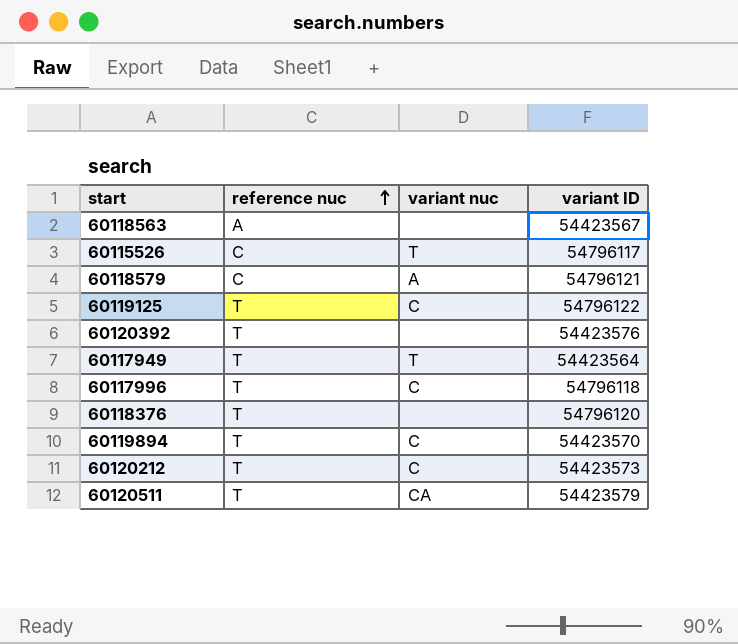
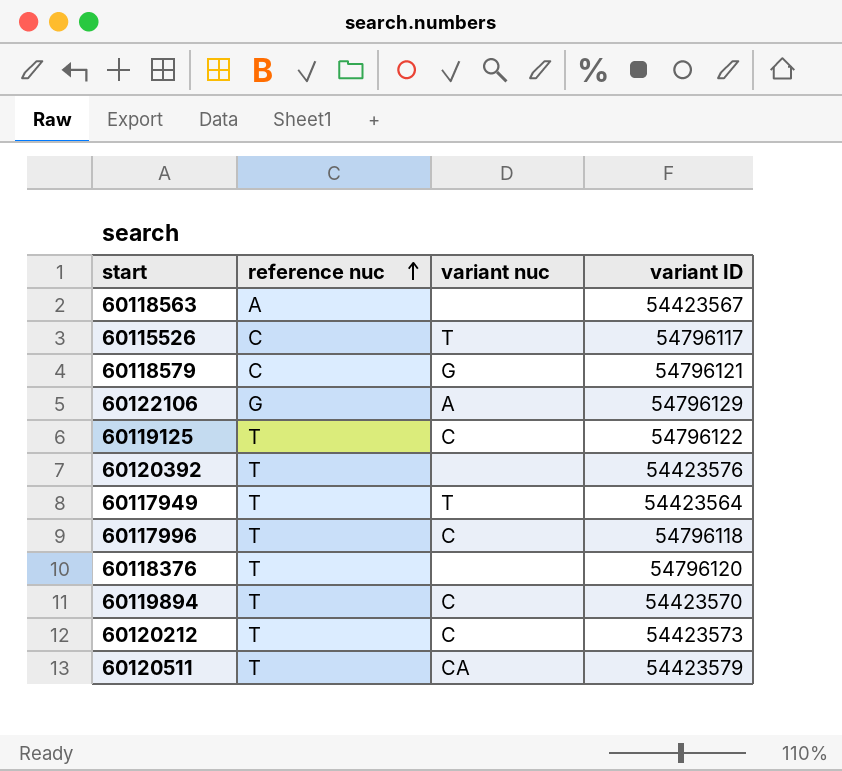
60118579 | variant nuc: A -> G
row 60122106: none -> G | A | 54796129

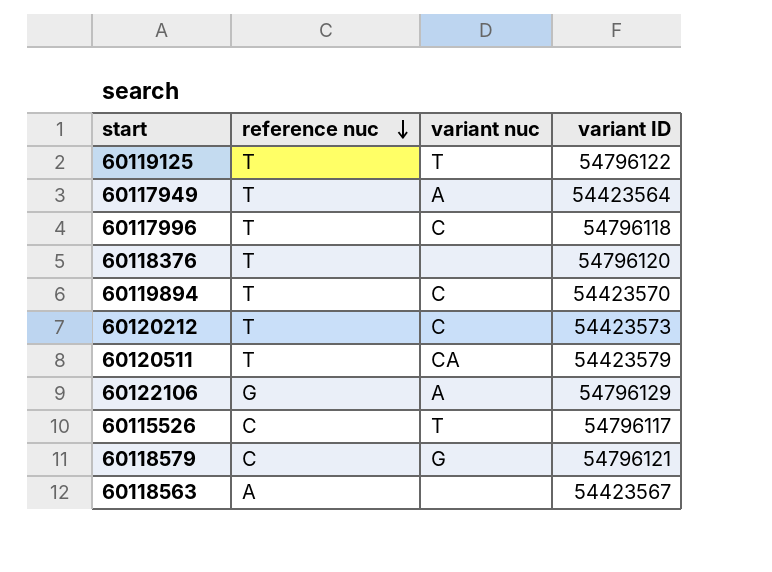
row order: reference nuc ascending -> reference nuc descending
row 60120392: T | none | 54423576 -> none
60119125 | variant nuc: C -> T
60117949 | variant nuc: T -> A

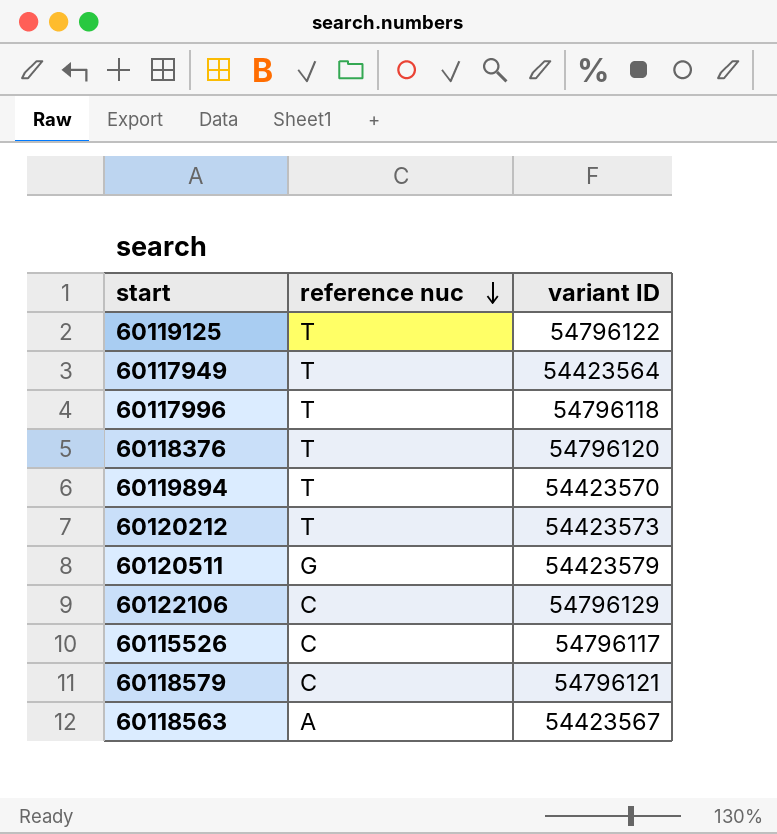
column variant nuc | position: 3 -> none
60120511 | reference nuc: T -> G
60122106 | reference nuc: G -> C

